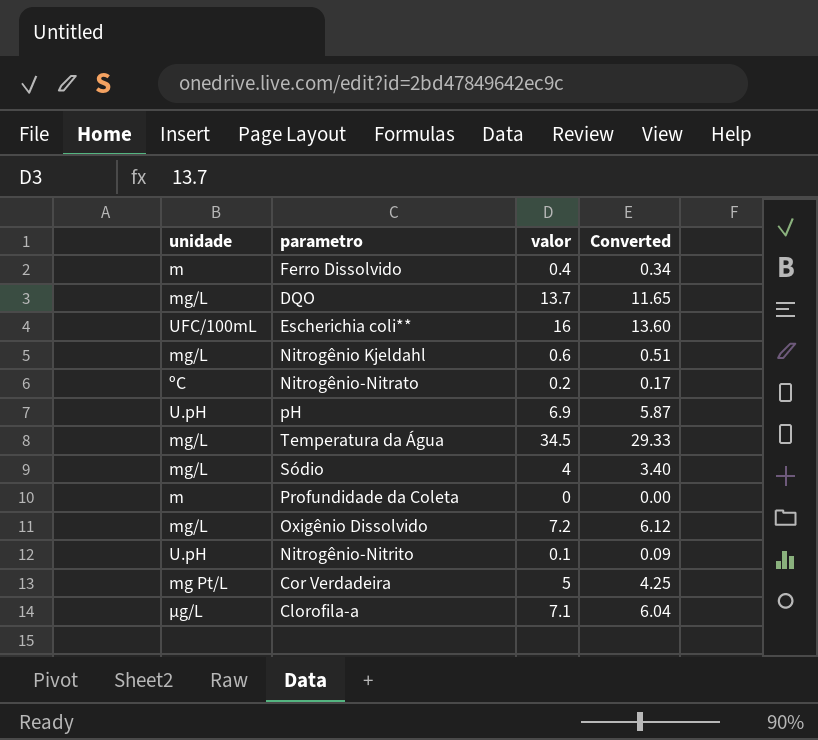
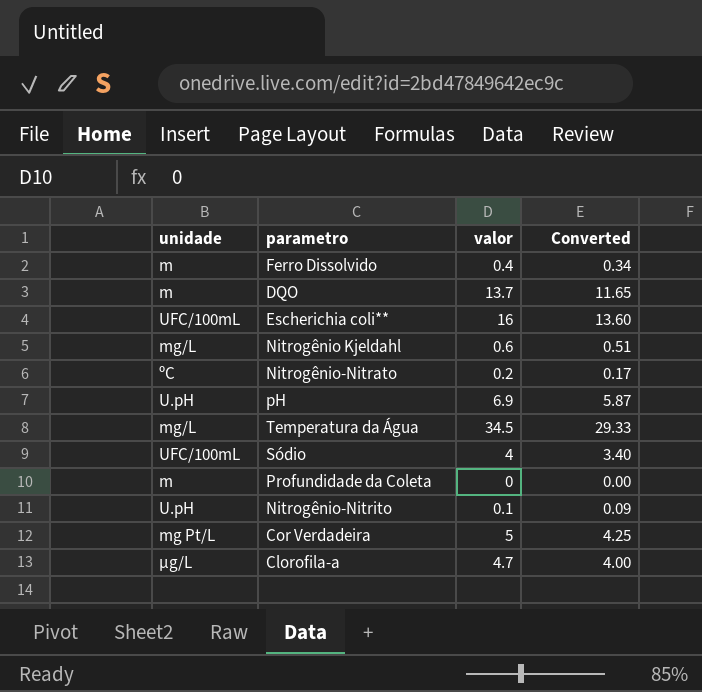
row Oxigênio Dissolvido: mg/L | 7.2 | 6.12 -> none
DQO | unidade: mg/L -> m
Sódio | unidade: mg/L -> UFC/100mL
Clorofila-a | valor: 7.1 -> 4.7
Clorofila-a | Converted: 6.04 -> 4.00

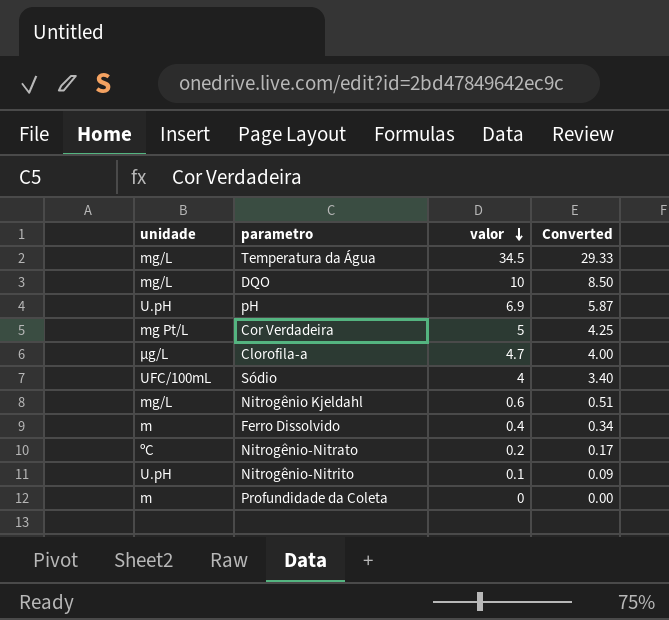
row order: none -> valor descending
row Escherichia coli**: UFC/100mL | 16 | 13.60 -> none
DQO | unidade: m -> mg/L
DQO | valor: 13.7 -> 10
DQO | Converted: 11.65 -> 8.50

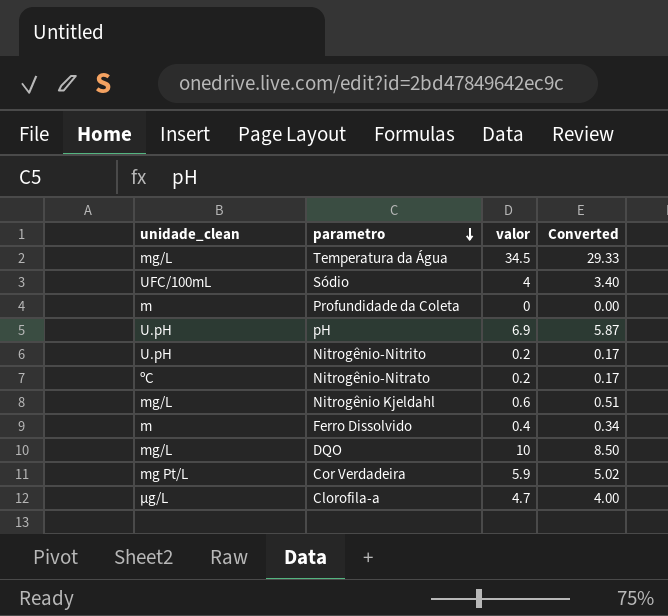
row order: valor descending -> parametro descending
column name: unidade -> unidade_clean
Nitrogênio-Nitrito | valor: 0.1 -> 0.2
Nitrogênio-Nitrito | Converted: 0.09 -> 0.17
Cor Verdadeira | valor: 5 -> 5.9
Cor Verdadeira | Converted: 4.25 -> 5.02

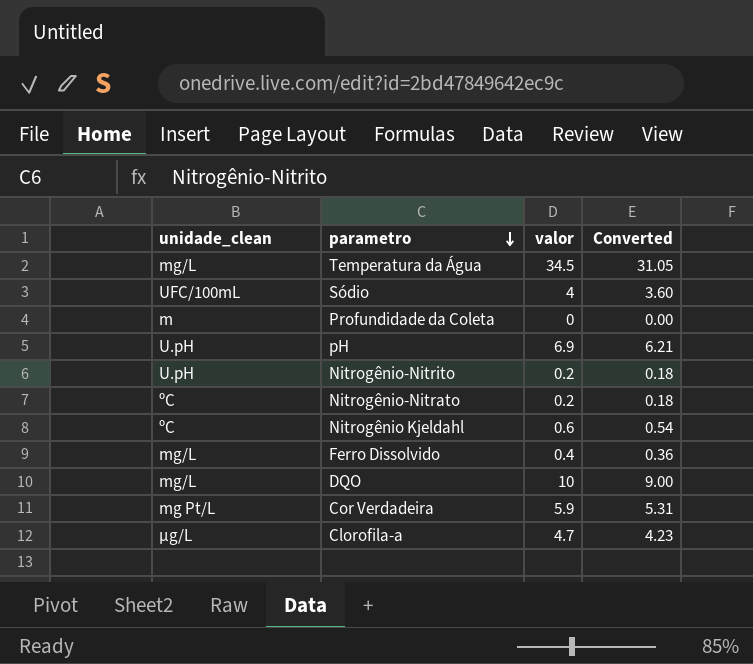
column Converted | formula: [valor] * 0.85 -> [valor] * 0.9
Nitrogênio Kjeldahl | unidade_clean: mg/L -> ºC
Ferro Dissolvido | unidade_clean: m -> mg/L

